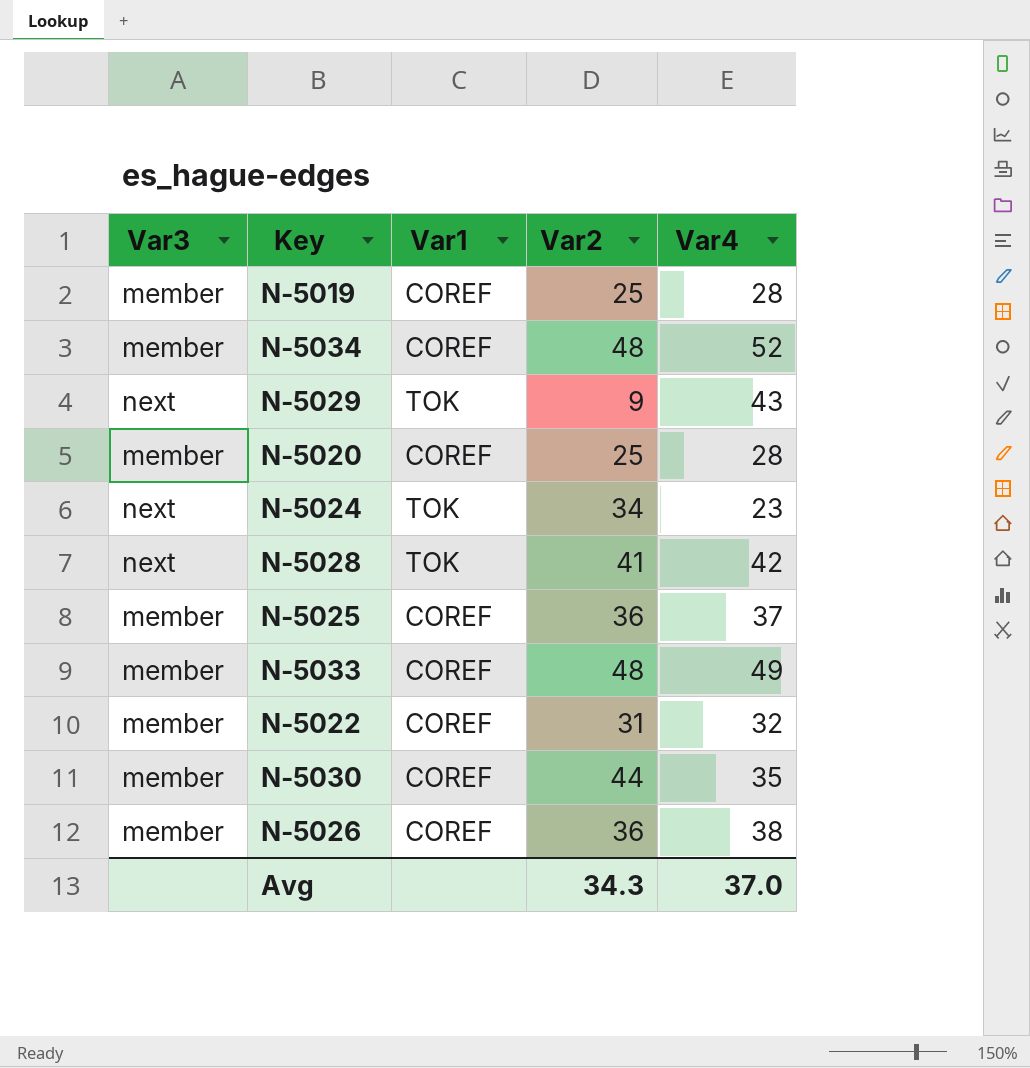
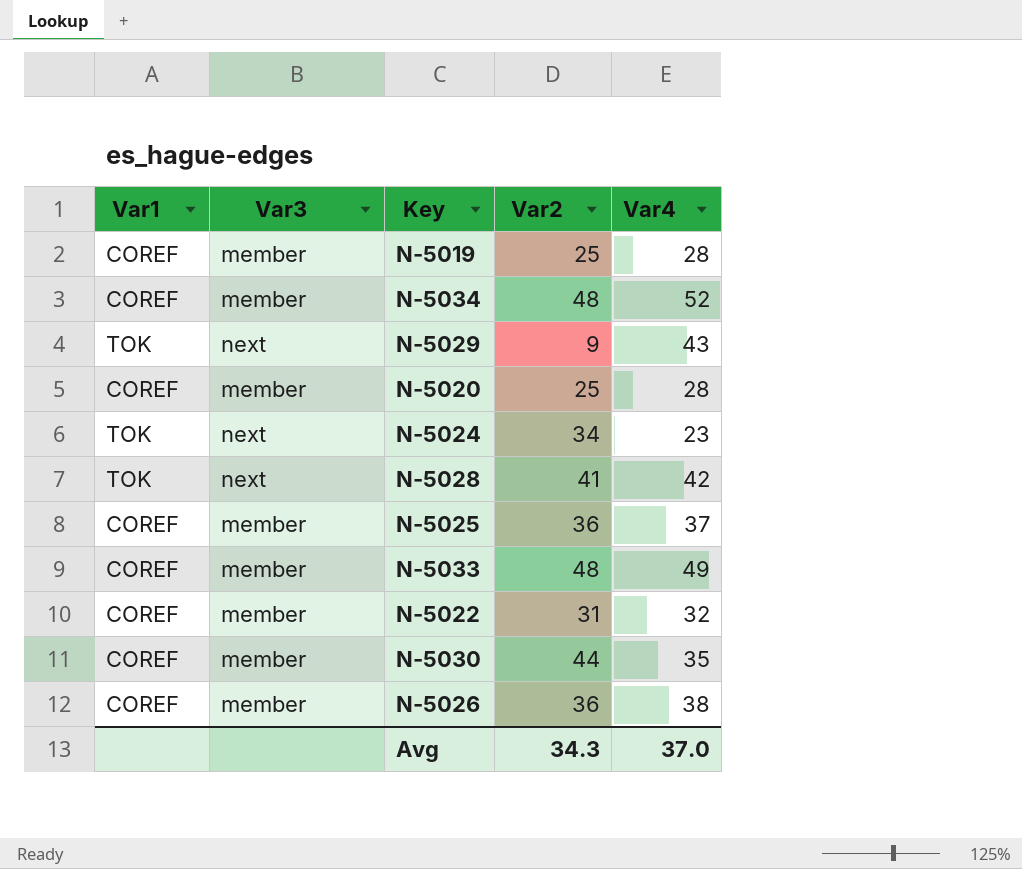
column Var1 | position: 3 -> 1

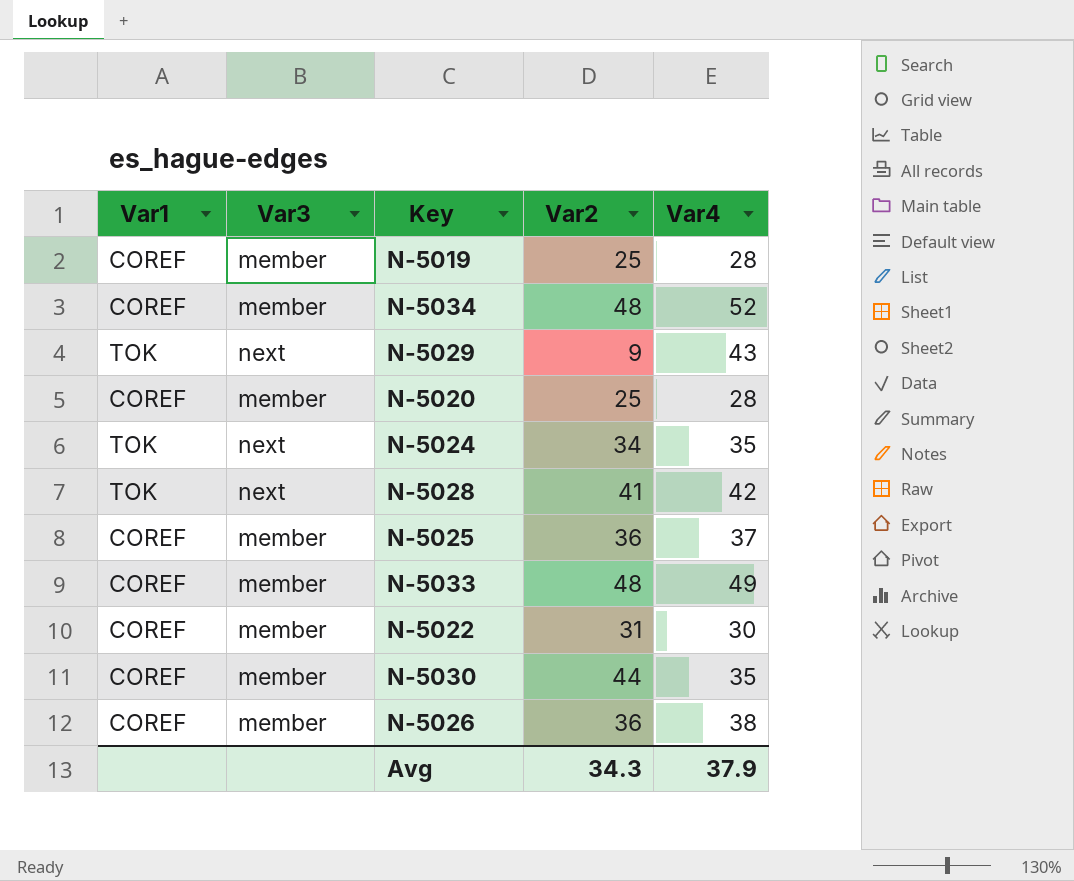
N-5024 | Var4: 23 -> 35
N-5022 | Var4: 32 -> 30
Avg | Var4: 37.0 -> 37.9

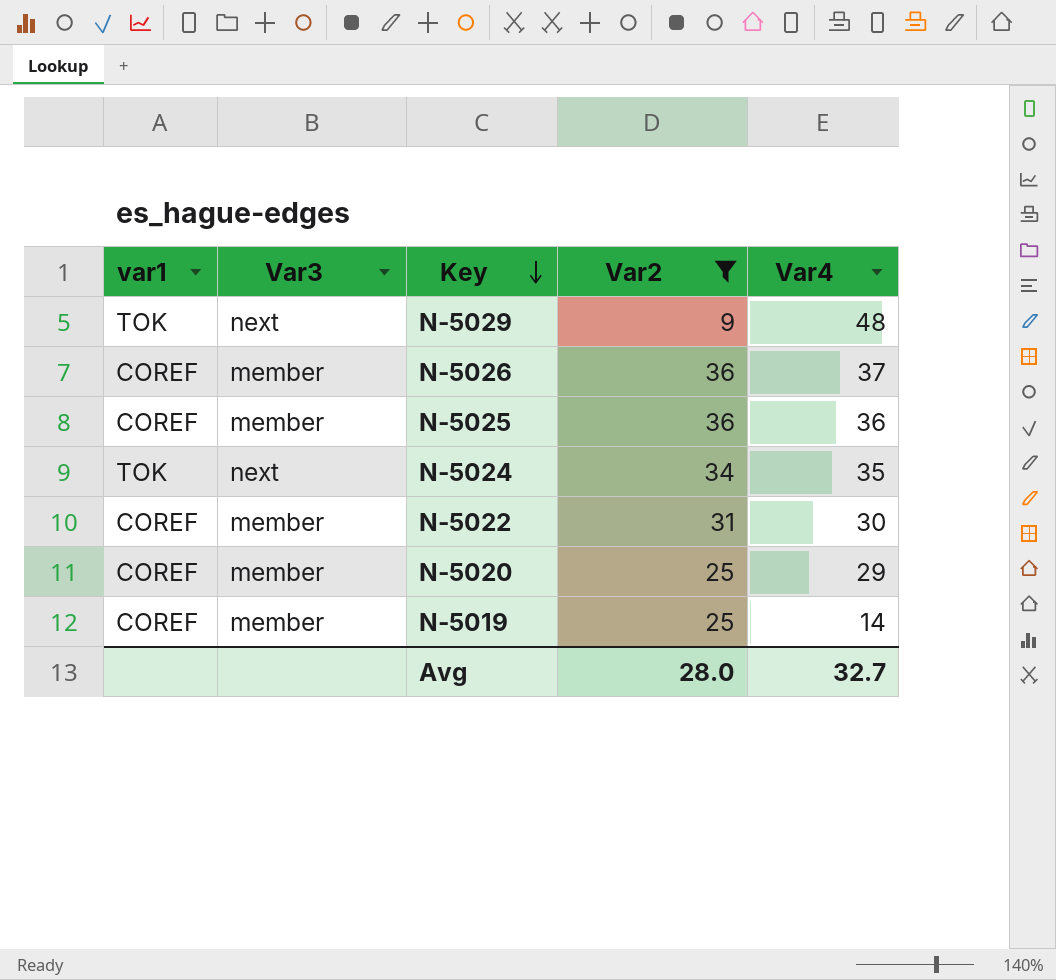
filter: none -> Var2 <= 36
row order: none -> Key descending
column name: Var1 -> var1
N-5029 | Var4: 43 -> 48
N-5026 | Var4: 38 -> 37
N-5025 | Var4: 37 -> 36
N-5020 | Var4: 28 -> 29
N-5019 | Var4: 28 -> 14
Avg | Var2: 34.3 -> 28.0
Avg | Var4: 37.9 -> 32.7

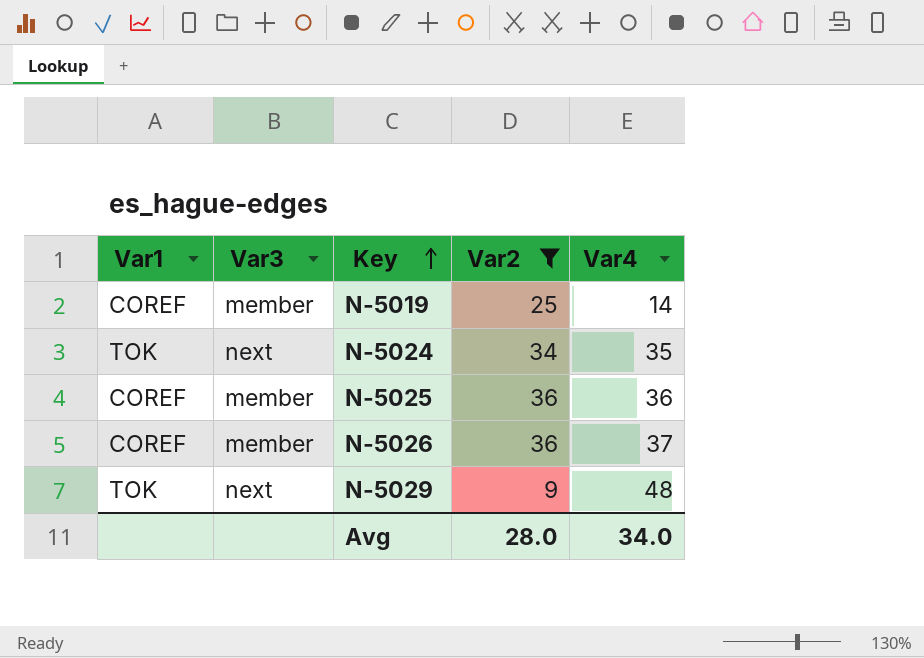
row order: Key descending -> Key ascending
column name: var1 -> Var1
row N-5022: COREF | member | 31 | 30 -> none
row N-5020: COREF | member | 25 | 29 -> none
Avg | Var4: 32.7 -> 34.0

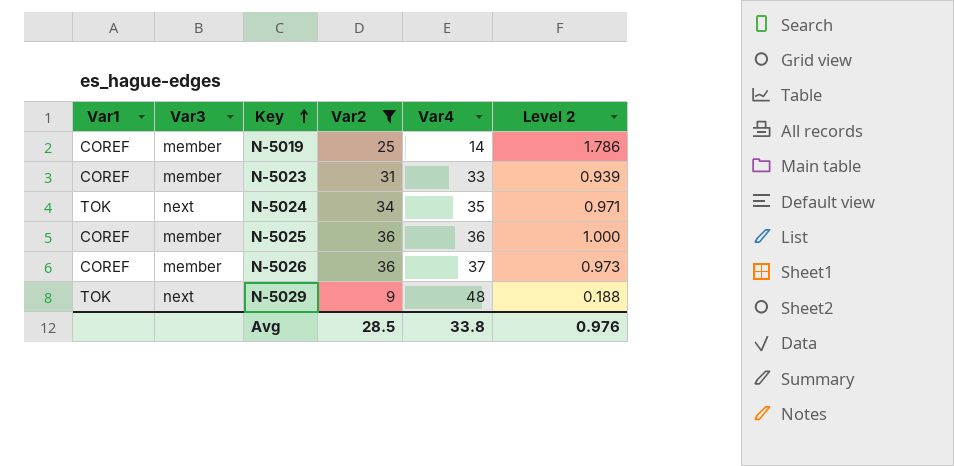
column Level 2 | formula: none -> [Var2] / [Var4]
row N-5023: none -> COREF | member | 31 | 33 | 0.939
Avg | Var2: 28.0 -> 28.5
Avg | Var4: 34.0 -> 33.8

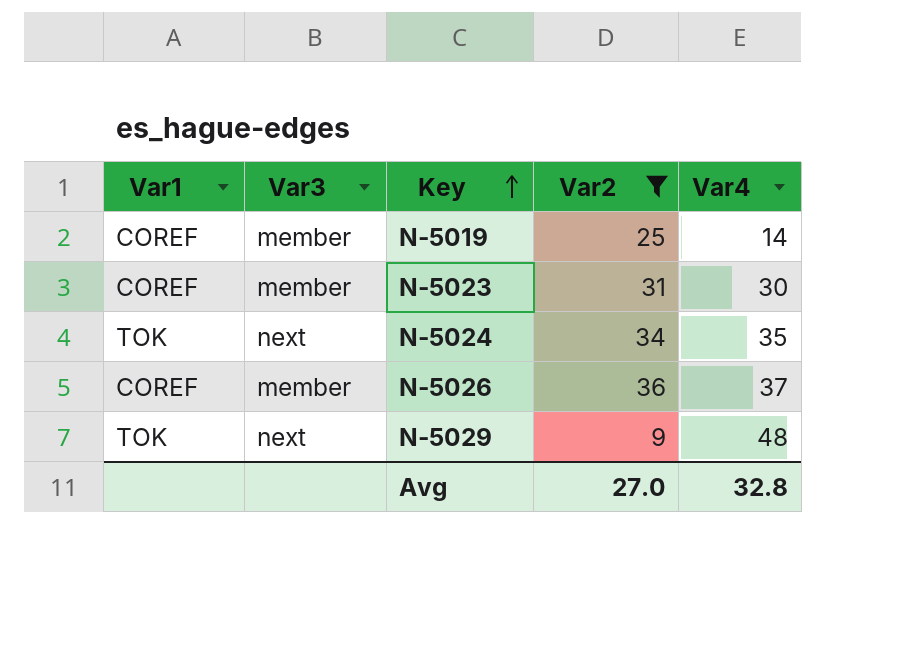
column Level 2 | formula: [Var2] / [Var4] -> none
row N-5025: COREF | member | 36 | 36 | 1.000 -> none
N-5023 | Var4: 33 -> 30
Avg | Var2: 28.5 -> 27.0
Avg | Var4: 33.8 -> 32.8

